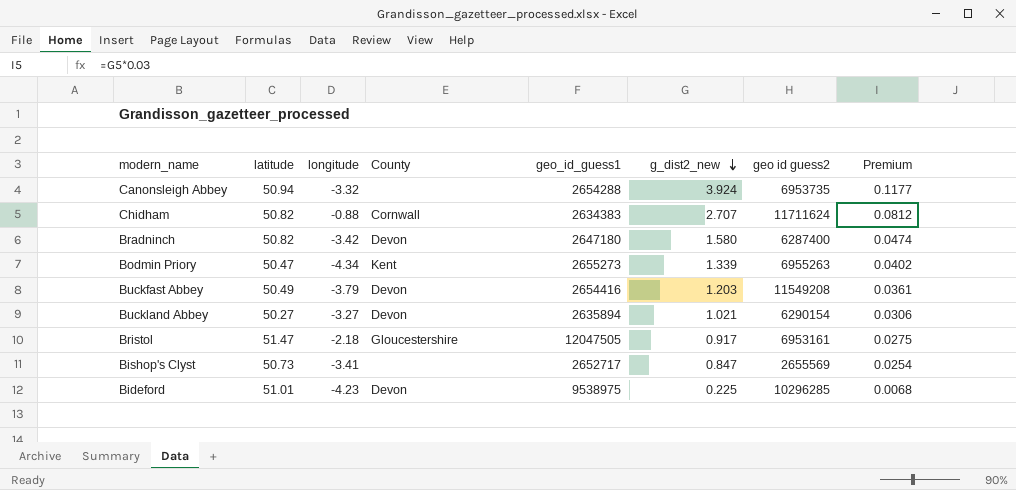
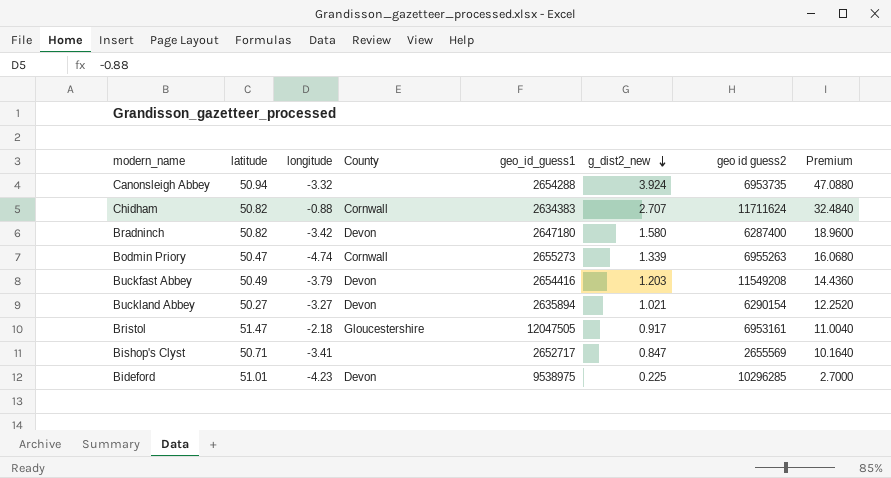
column Premium | formula: [g_dist2_new] * 0.03 -> [g_dist2_new] * 12
Bodmin Priory | longitude: -4.34 -> -4.74
Bodmin Priory | County: Kent -> Cornwall
Bishop's Clyst | latitude: 50.73 -> 50.71

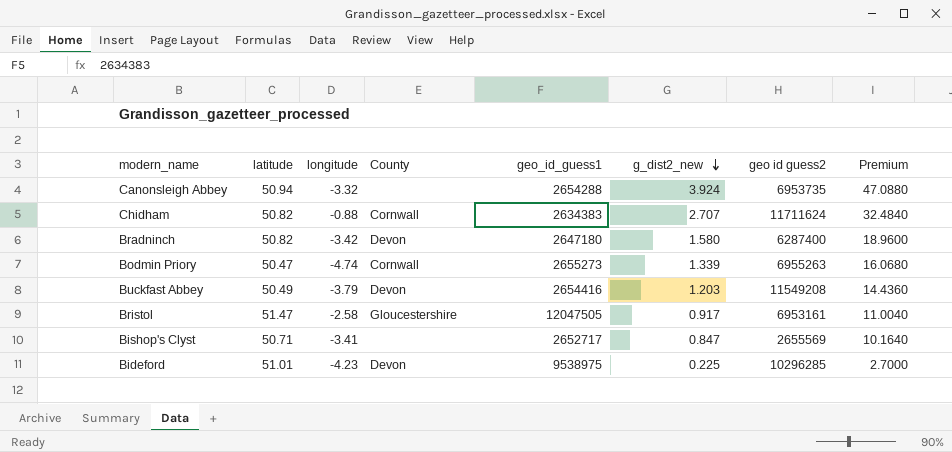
row Buckland Abbey: 50.27 | -3.27 | Devon | 2635894 | 1.021 | 6290154 | 12.2520 -> none
Bristol | longitude: -2.18 -> -2.58

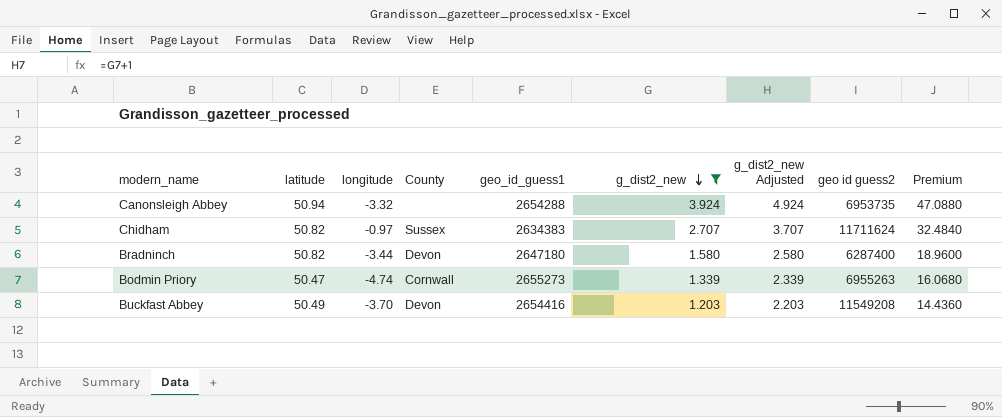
filter: none -> g_dist2_new >= 1.203
column g_dist2_new Adjusted | formula: none -> [g_dist2_new] + 1
Chidham | longitude: -0.88 -> -0.97
Chidham | County: Cornwall -> Sussex
Bradninch | longitude: -3.42 -> -3.44
Buckfast Abbey | longitude: -3.79 -> -3.70

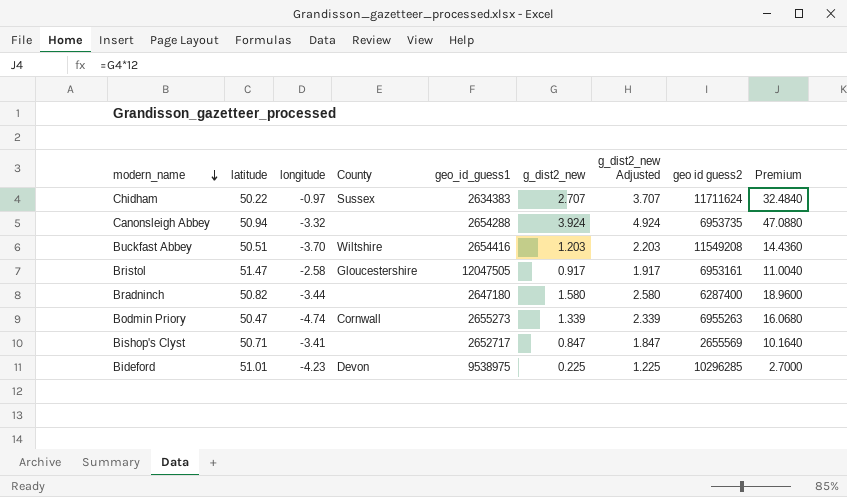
filter: g_dist2_new >= 1.203 -> none
row order: g_dist2_new descending -> modern_name descending
Chidham | latitude: 50.82 -> 50.22
Buckfast Abbey | latitude: 50.49 -> 50.51
Buckfast Abbey | County: Devon -> Wiltshire
Bradninch | County: Devon -> none

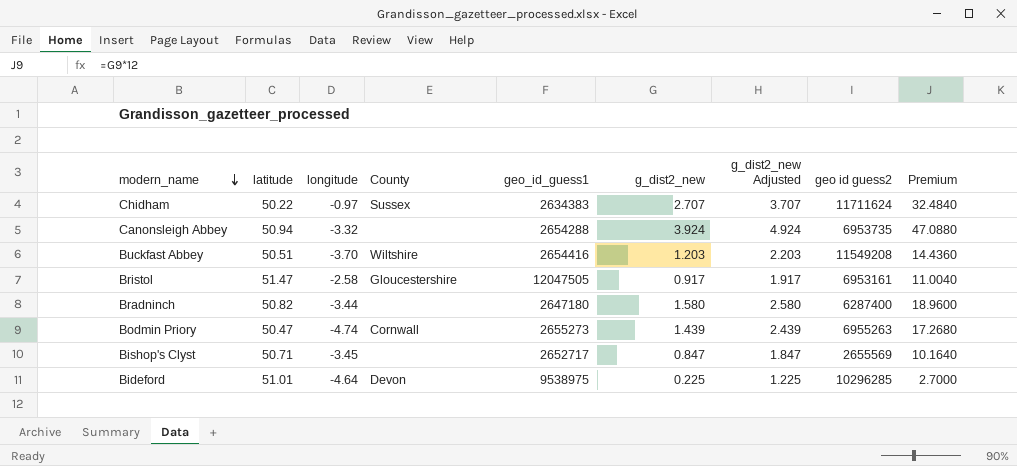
Bodmin Priory | g_dist2_new: 1.339 -> 1.439
Bodmin Priory | g_dist2_new Adjusted: 2.339 -> 2.439
Bodmin Priory | Premium: 16.0680 -> 17.2680
Bishop's Clyst | longitude: -3.41 -> -3.45
Bideford | longitude: -4.23 -> -4.64

